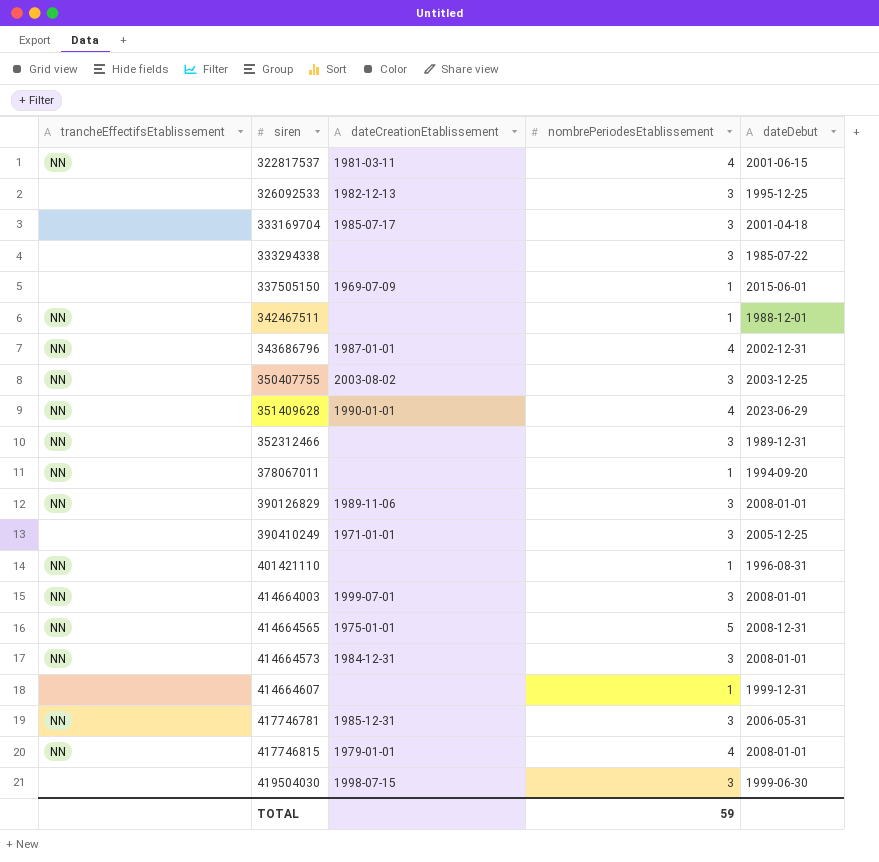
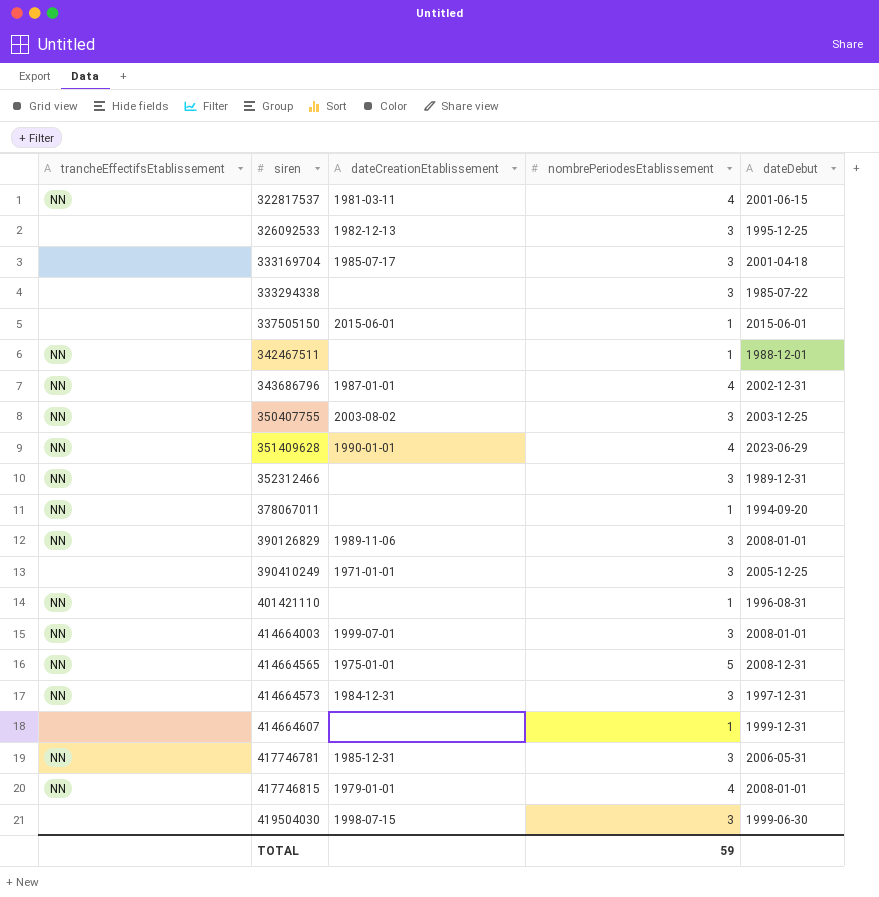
337505150 | dateCreationEtablissement: 1969-07-09 -> 2015-06-01
414664573 | dateDebut: 2008-01-01 -> 1997-12-31

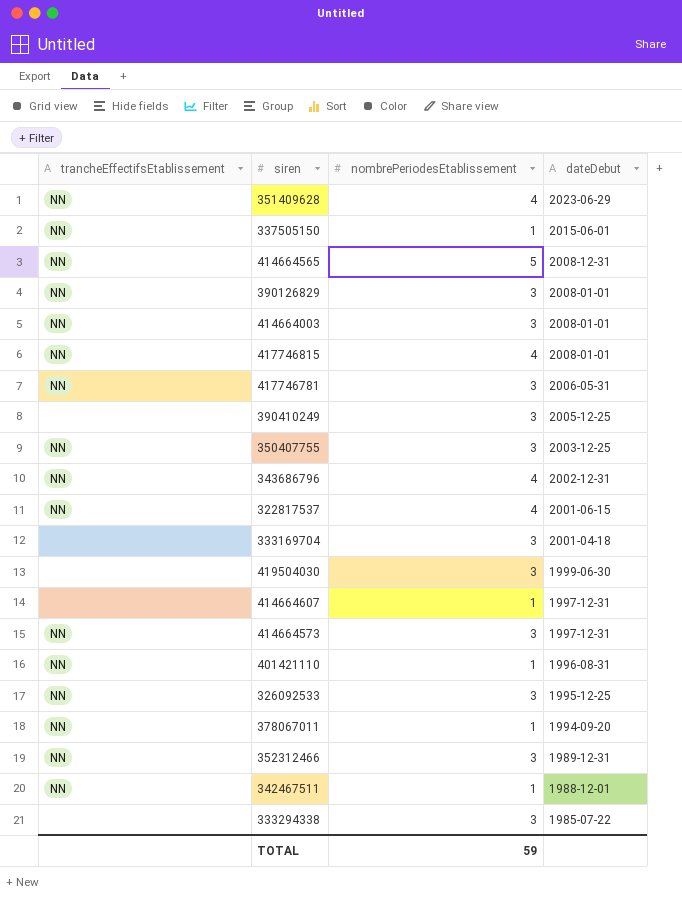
row order: siren ascending -> dateDebut descending
column dateCreationEtablissement | position: 3 -> none
337505150 | trancheEffectifsEtablissement: none -> NN
414664607 | dateDebut: 1999-12-31 -> 1997-12-31
326092533 | trancheEffectifsEtablissement: none -> NN

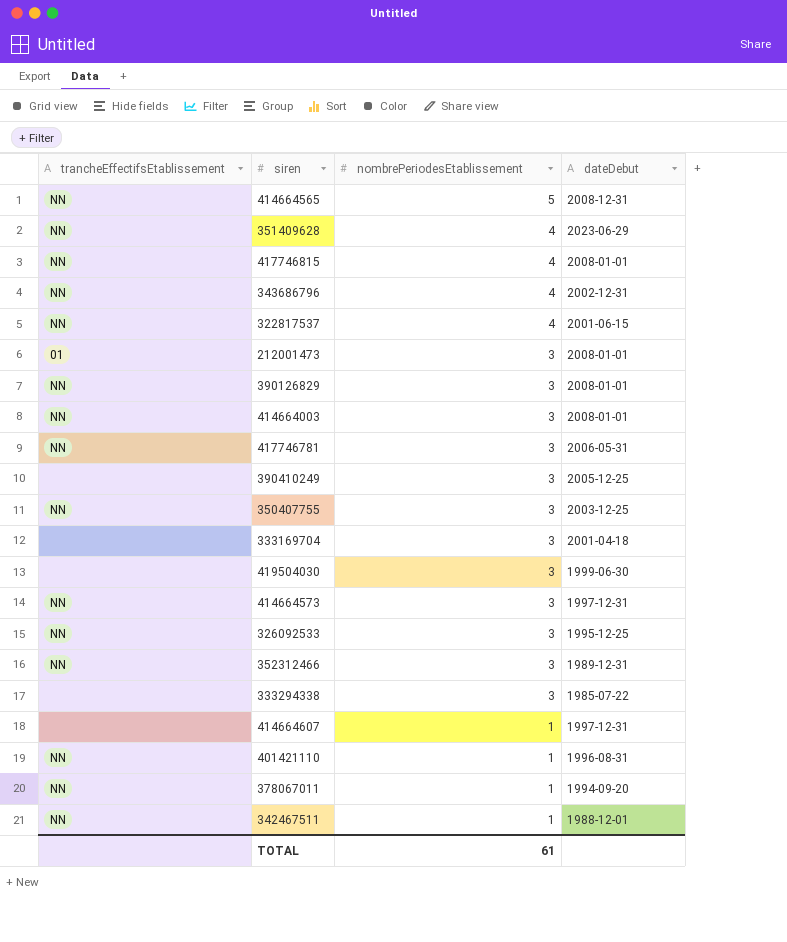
row order: dateDebut descending -> nombrePeriodesEtablissement descending
row 337505150: NN | 1 | 2015-06-01 -> none
row 212001473: none -> 01 | 3 | 2008-01-01
TOTAL | nombrePeriodesEtablissement: 59 -> 61

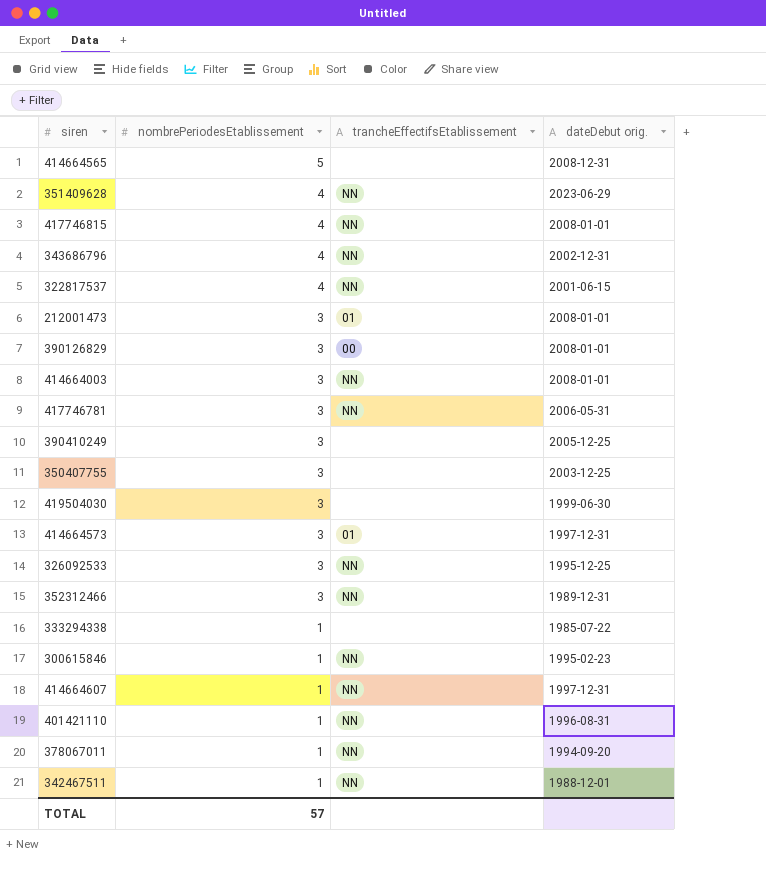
column trancheEffectifsEtablissement | position: 1 -> 3
column name: dateDebut -> dateDebut orig.
row 333169704: none | 3 | 2001-04-18 -> none
414664565 | trancheEffectifsEtablissement: NN -> none
390126829 | trancheEffectifsEtablissement: NN -> 00
350407755 | trancheEffectifsEtablissement: NN -> none
414664573 | trancheEffectifsEtablissement: NN -> 01
333294338 | nombrePeriodesEtablissement: 3 -> 1
row 300615846: none -> 1 | NN | 1995-02-23
414664607 | trancheEffectifsEtablissement: none -> NN
TOTAL | nombrePeriodesEtablissement: 61 -> 57

